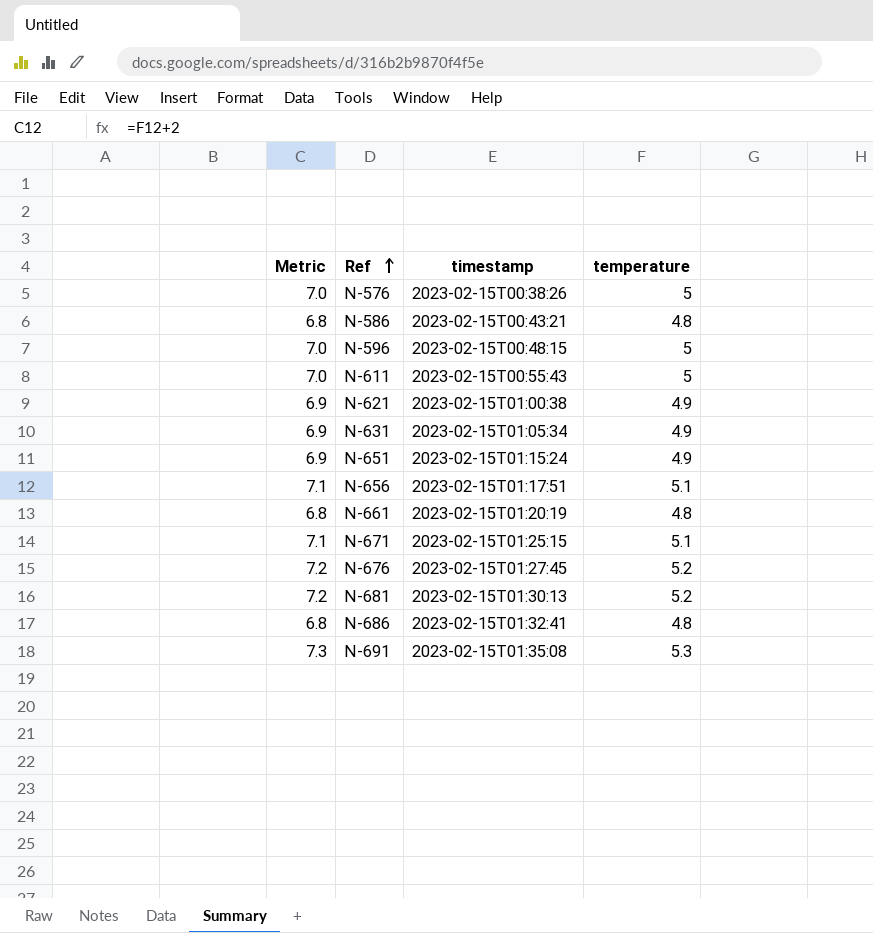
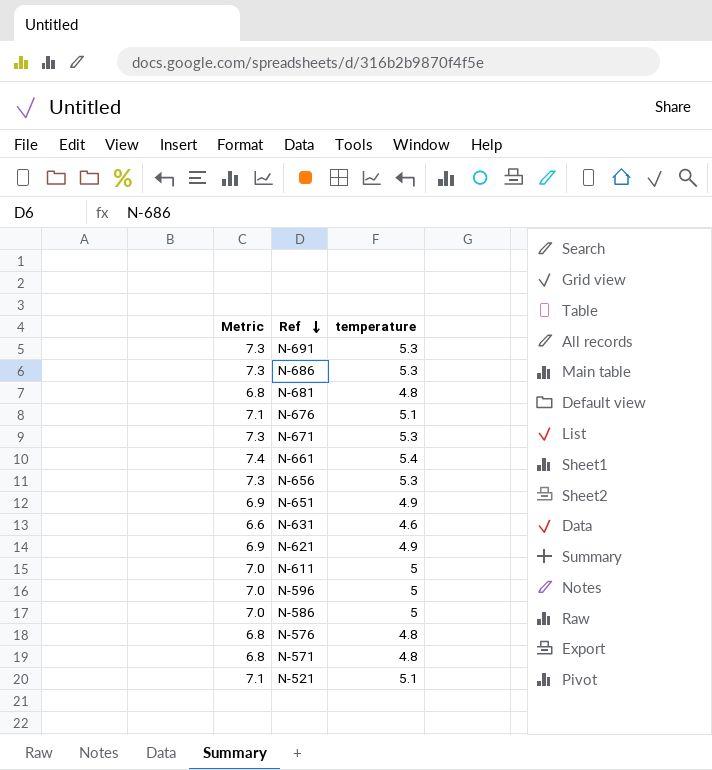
row order: Ref ascending -> Ref descending
column timestamp | position: 3 -> none
N-686 | Metric: 6.8 -> 7.3
N-686 | temperature: 4.8 -> 5.3
N-681 | Metric: 7.2 -> 6.8
N-681 | temperature: 5.2 -> 4.8
N-676 | Metric: 7.2 -> 7.1
N-676 | temperature: 5.2 -> 5.1
N-671 | Metric: 7.1 -> 7.3
N-671 | temperature: 5.1 -> 5.3
N-661 | Metric: 6.8 -> 7.4
N-661 | temperature: 4.8 -> 5.4
N-656 | Metric: 7.1 -> 7.3
N-656 | temperature: 5.1 -> 5.3
N-631 | Metric: 6.9 -> 6.6
N-631 | temperature: 4.9 -> 4.6
N-586 | Metric: 6.8 -> 7.0
N-586 | temperature: 4.8 -> 5
N-576 | Metric: 7.0 -> 6.8
N-576 | temperature: 5 -> 4.8
row N-571: none -> 6.8 | 4.8
row N-521: none -> 7.1 | 5.1

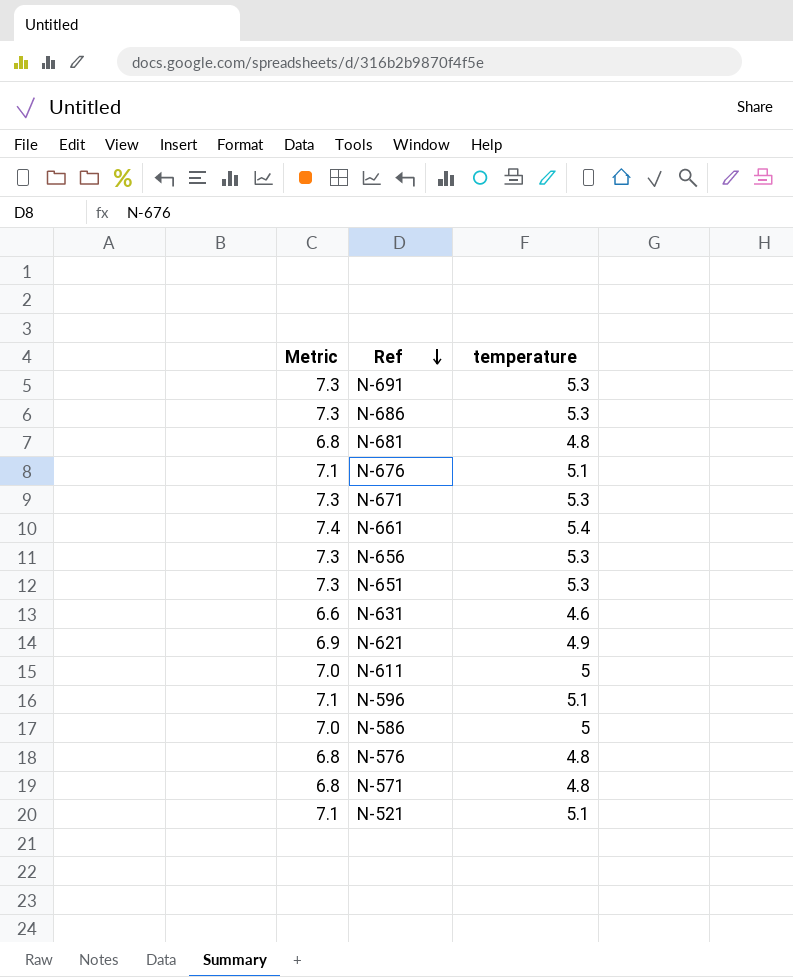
N-651 | Metric: 6.9 -> 7.3
N-651 | temperature: 4.9 -> 5.3
N-596 | Metric: 7.0 -> 7.1
N-596 | temperature: 5 -> 5.1

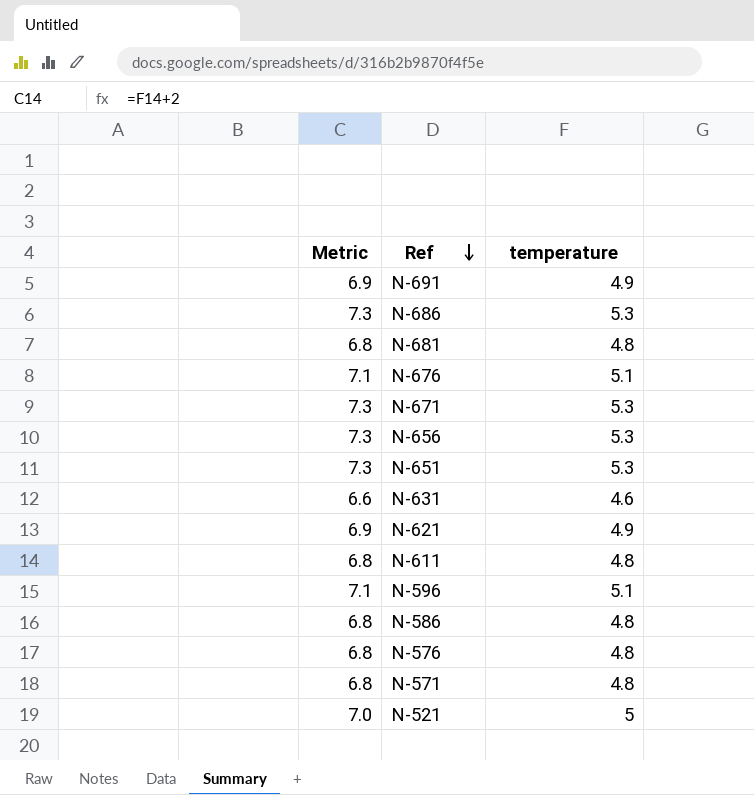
row N-661: 7.4 | 5.4 -> none
N-691 | Metric: 7.3 -> 6.9
N-691 | temperature: 5.3 -> 4.9
N-611 | Metric: 7.0 -> 6.8
N-611 | temperature: 5 -> 4.8
N-586 | Metric: 7.0 -> 6.8
N-586 | temperature: 5 -> 4.8
N-521 | Metric: 7.1 -> 7.0
N-521 | temperature: 5.1 -> 5

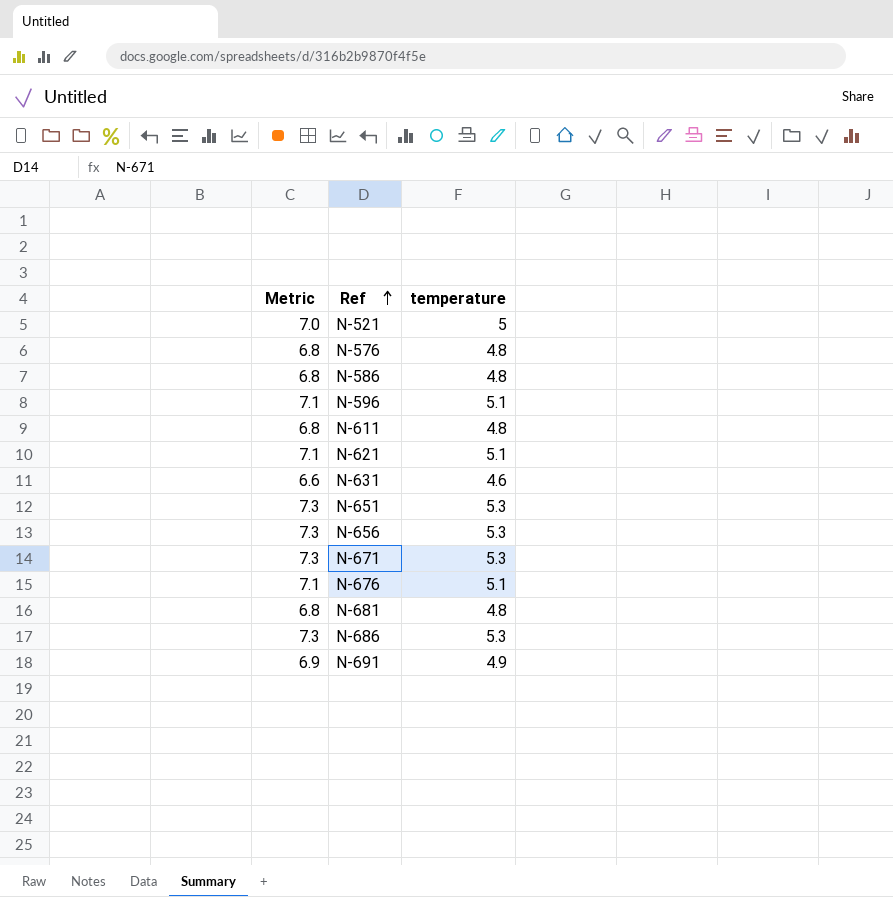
row order: Ref descending -> Ref ascending
row N-571: 6.8 | 4.8 -> none
N-621 | Metric: 6.9 -> 7.1
N-621 | temperature: 4.9 -> 5.1

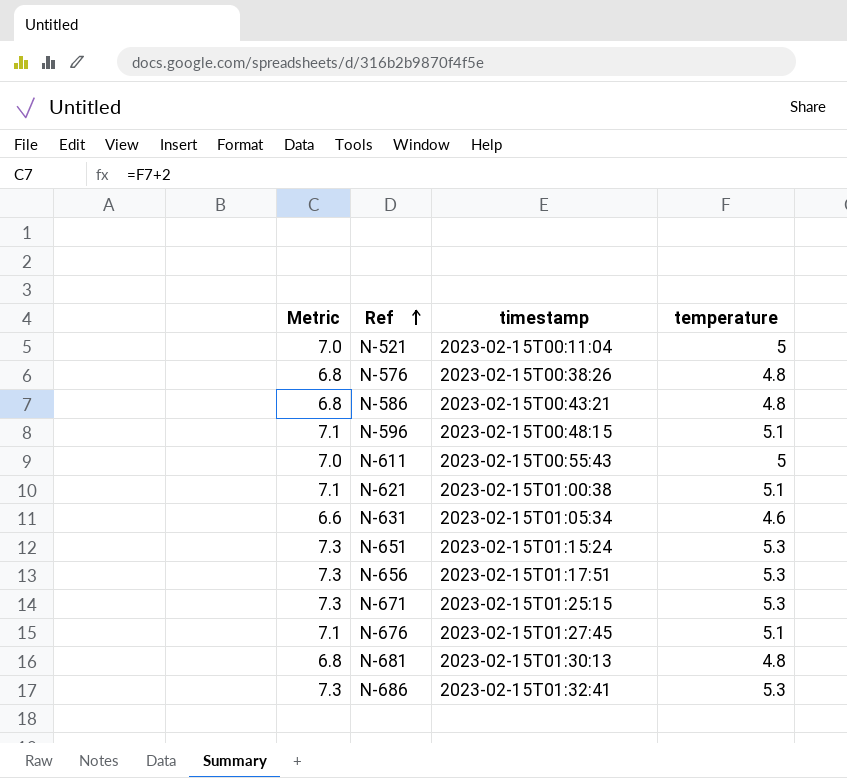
column timestamp | position: none -> 3
row N-691: 6.9 | 4.9 -> none
N-611 | Metric: 6.8 -> 7.0
N-611 | temperature: 4.8 -> 5

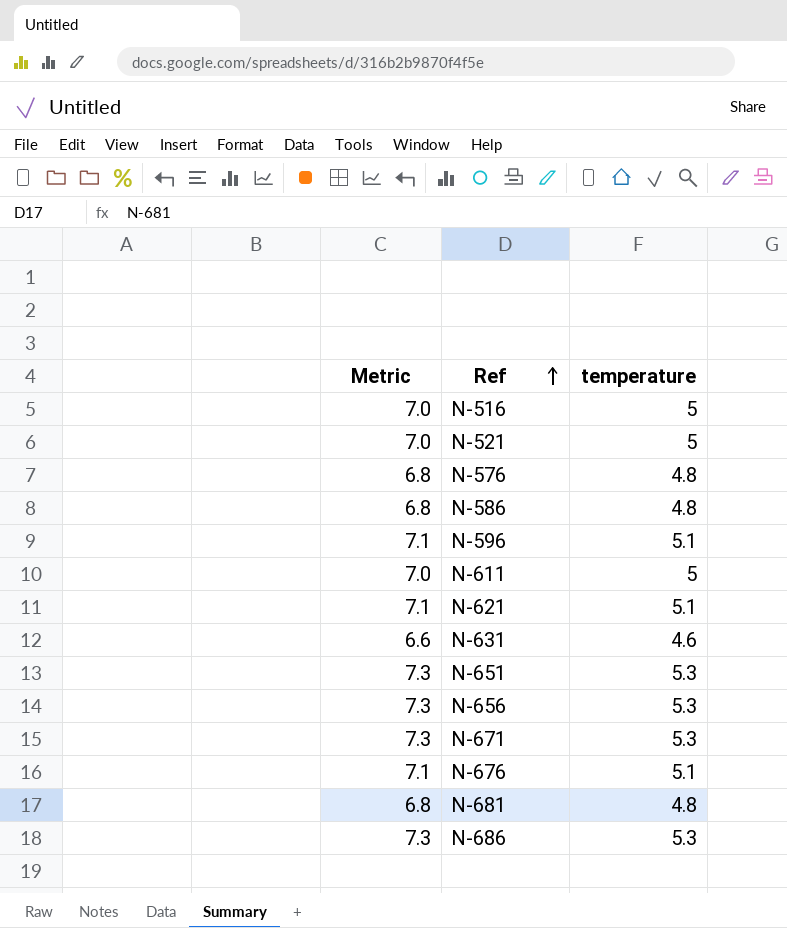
column timestamp | position: 3 -> none
row N-516: none -> 7.0 | 5

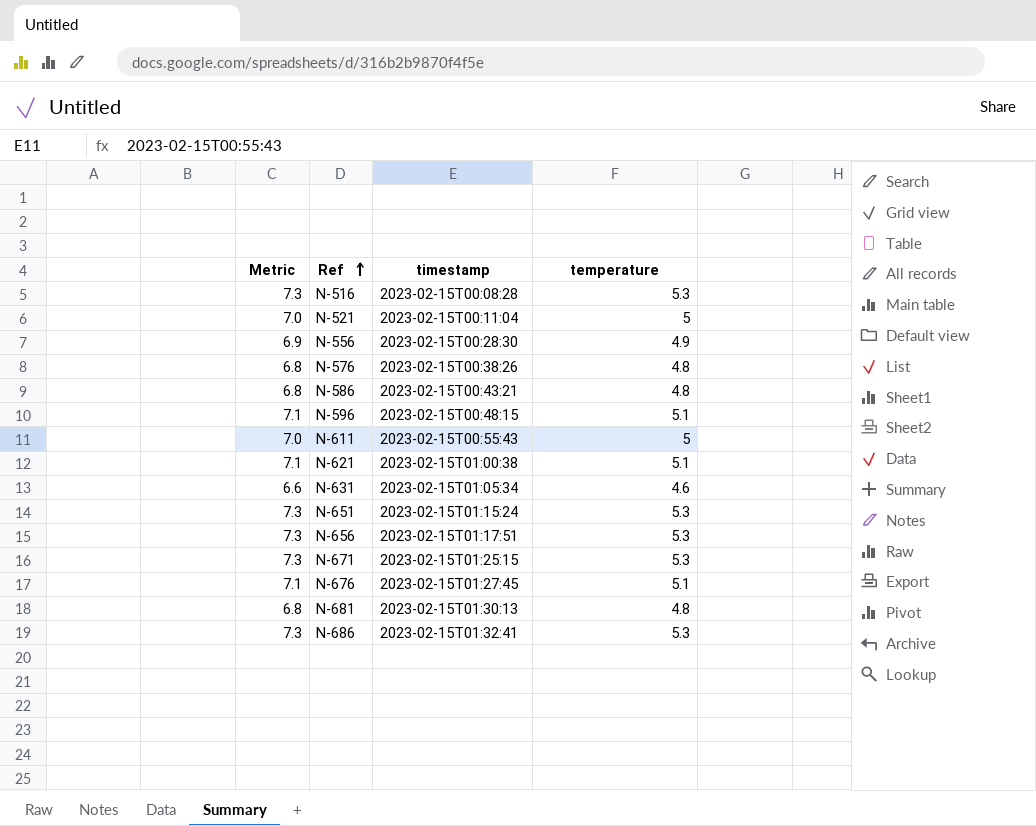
column timestamp | position: none -> 3
N-516 | Metric: 7.0 -> 7.3
N-516 | temperature: 5 -> 5.3
row N-556: none -> 6.9 | 2023-02-15T00:28:30 | 4.9

